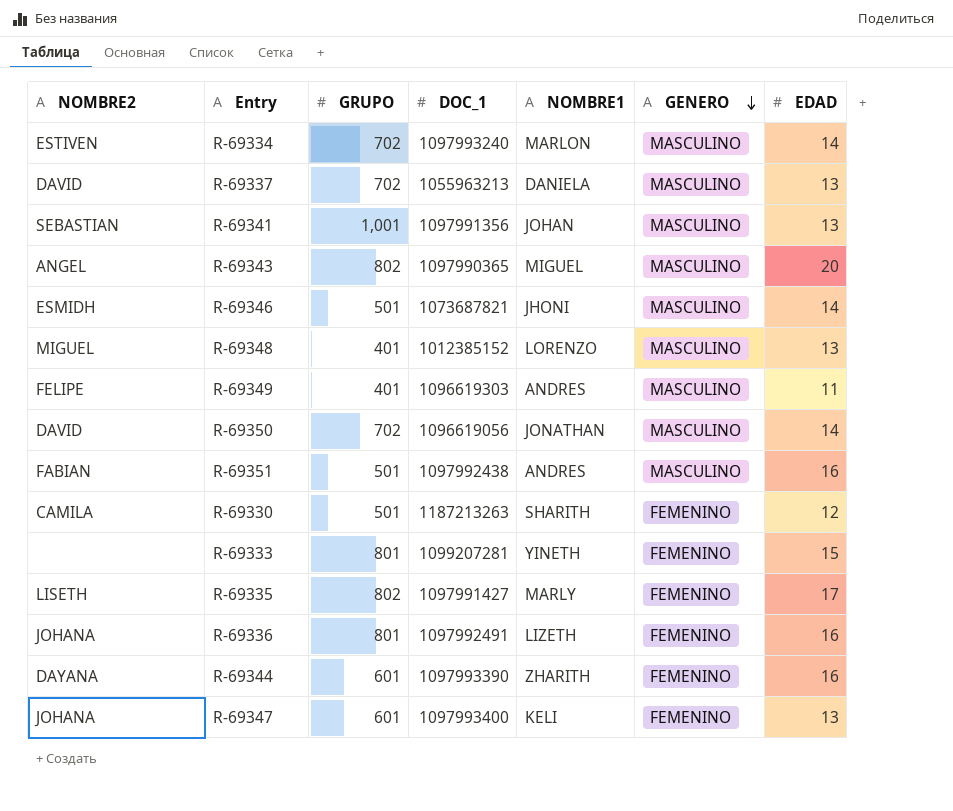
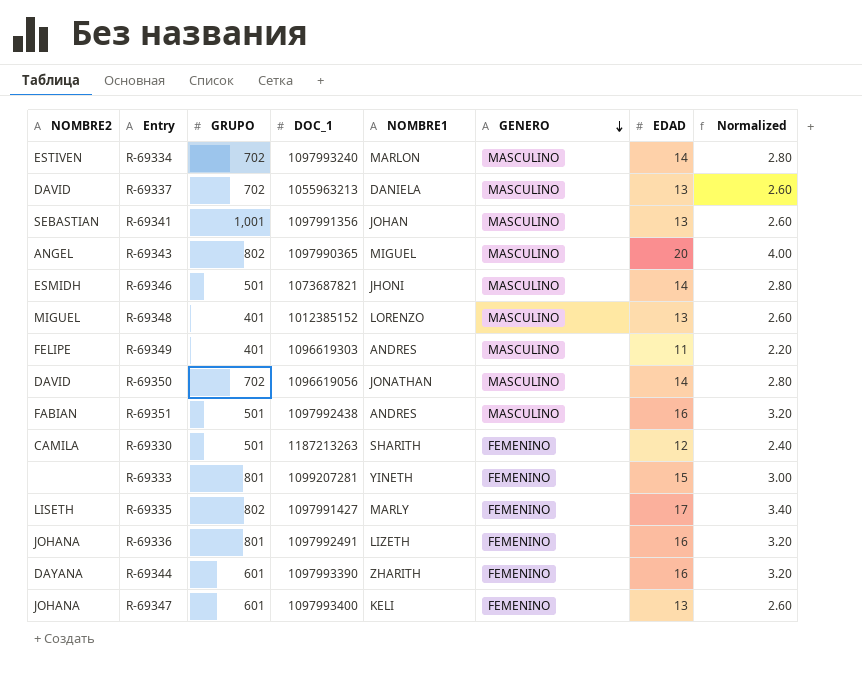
column Normalized | formula: none -> [EDAD] * 0.2

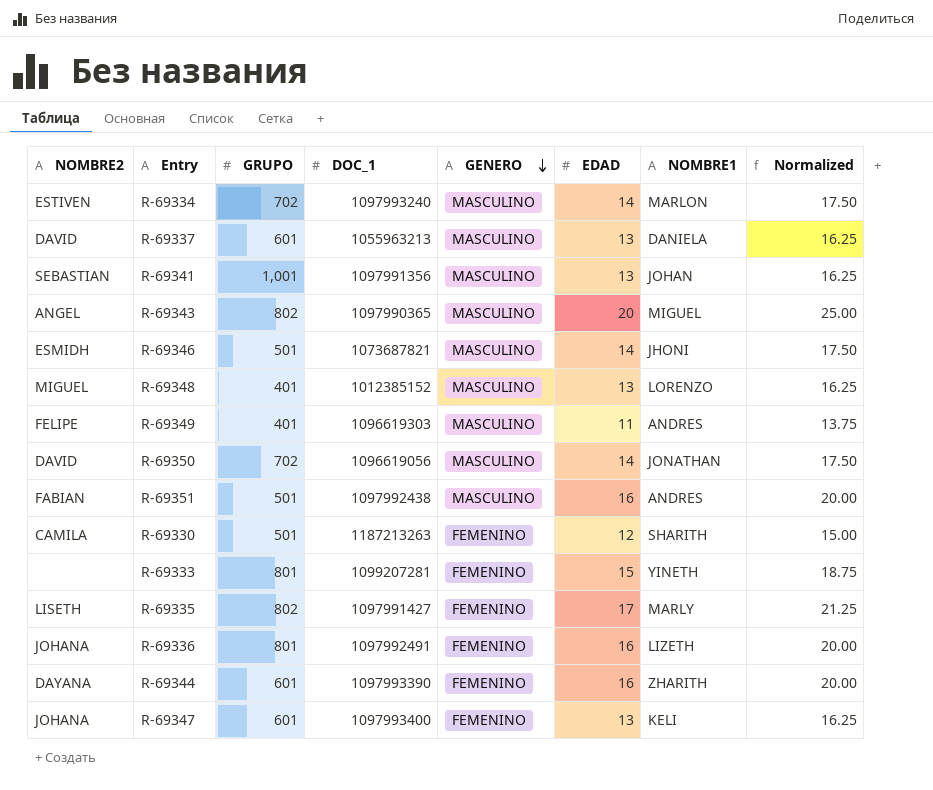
column NOMBRE1 | position: 5 -> 7
column Normalized | formula: [EDAD] * 0.2 -> [EDAD] * 1.25
R-69337 | GRUPO: 702 -> 601

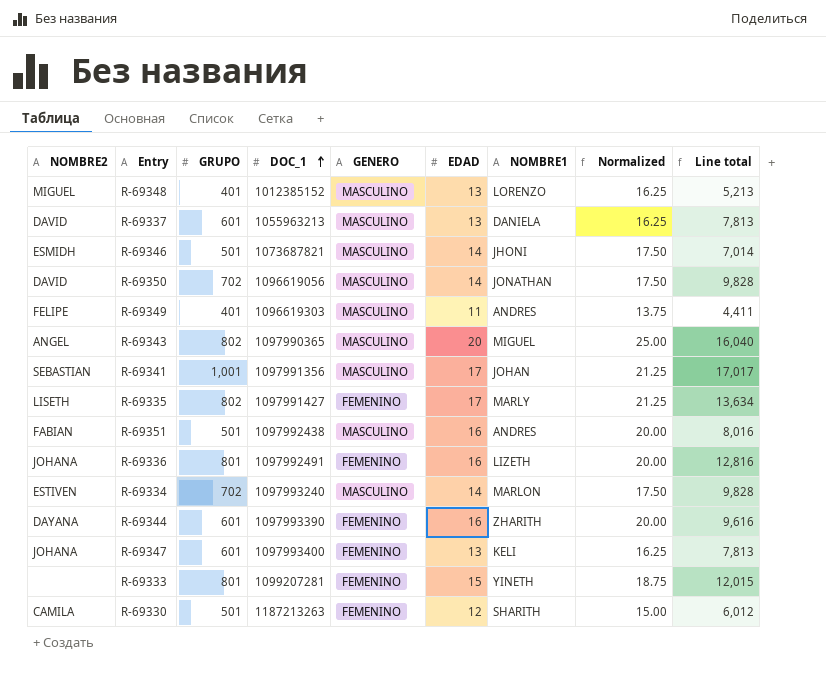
row order: GENERO descending -> DOC_1 ascending
column Line total | formula: none -> [GRUPO] * [EDAD]
R-69341 | EDAD: 13 -> 17
R-69341 | Normalized: 16.25 -> 21.25

